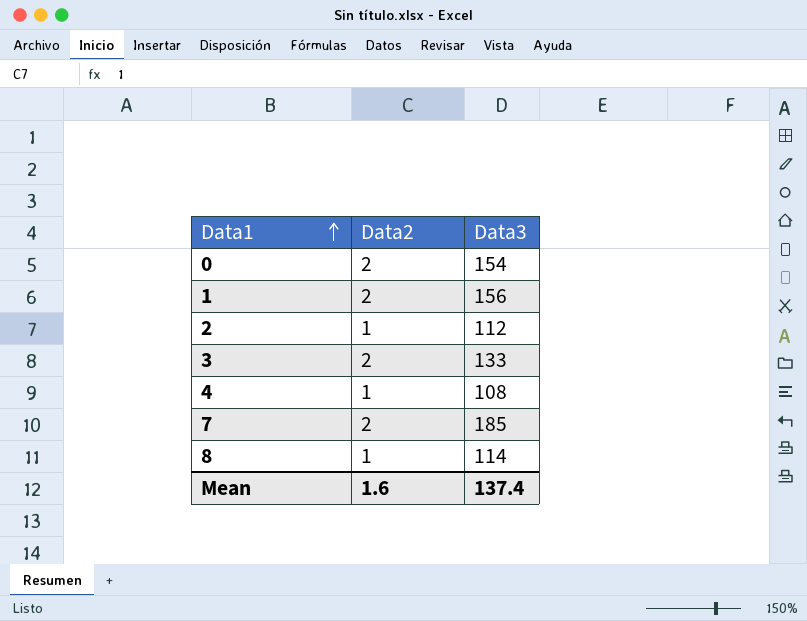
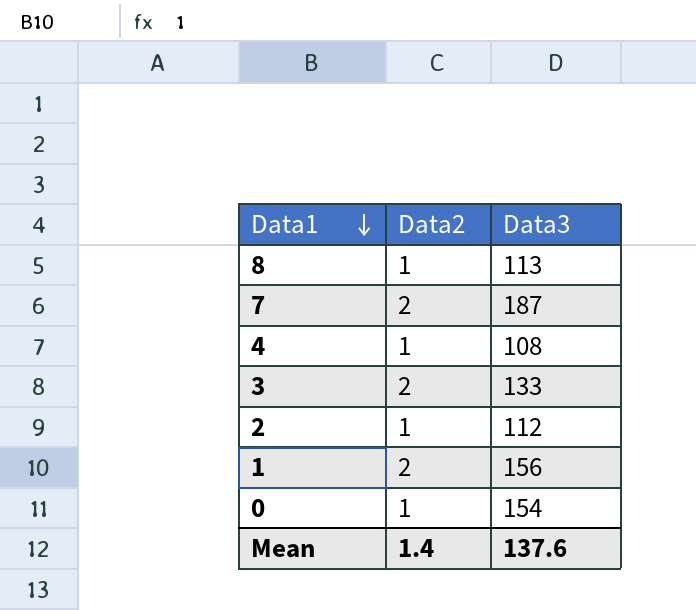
row order: Data1 ascending -> Data1 descending
8 | Data3: 114 -> 113
7 | Data3: 185 -> 187
0 | Data2: 2 -> 1
Mean | Data2: 1.6 -> 1.4
Mean | Data3: 137.4 -> 137.6

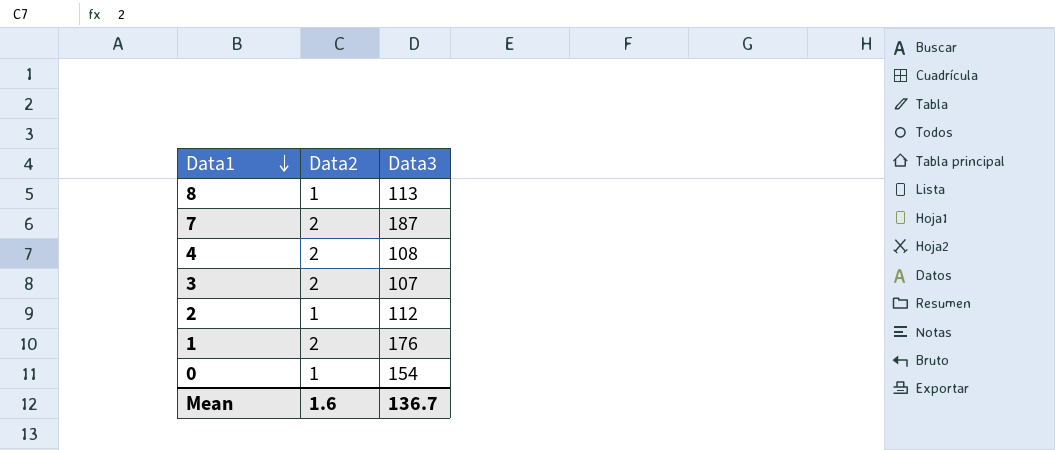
4 | Data2: 1 -> 2
3 | Data3: 133 -> 107
1 | Data3: 156 -> 176
Mean | Data2: 1.4 -> 1.6
Mean | Data3: 137.6 -> 136.7

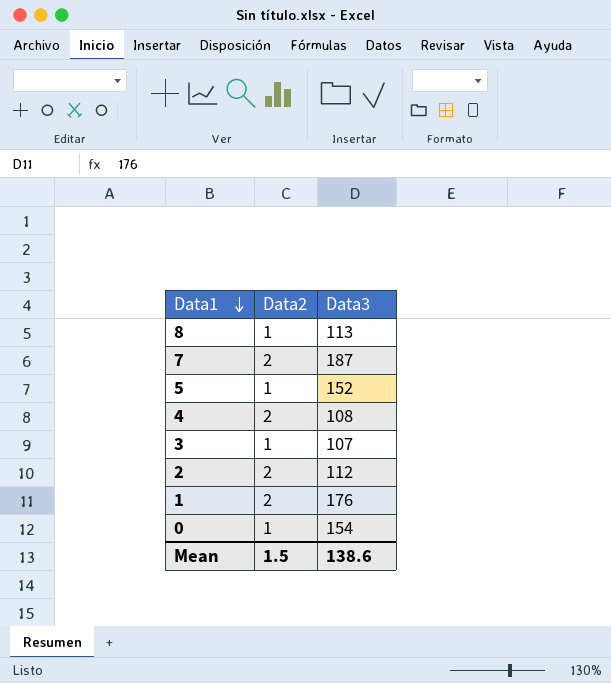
row 5: none -> 1 | 152
3 | Data2: 2 -> 1
2 | Data2: 1 -> 2
Mean | Data2: 1.6 -> 1.5
Mean | Data3: 136.7 -> 138.6

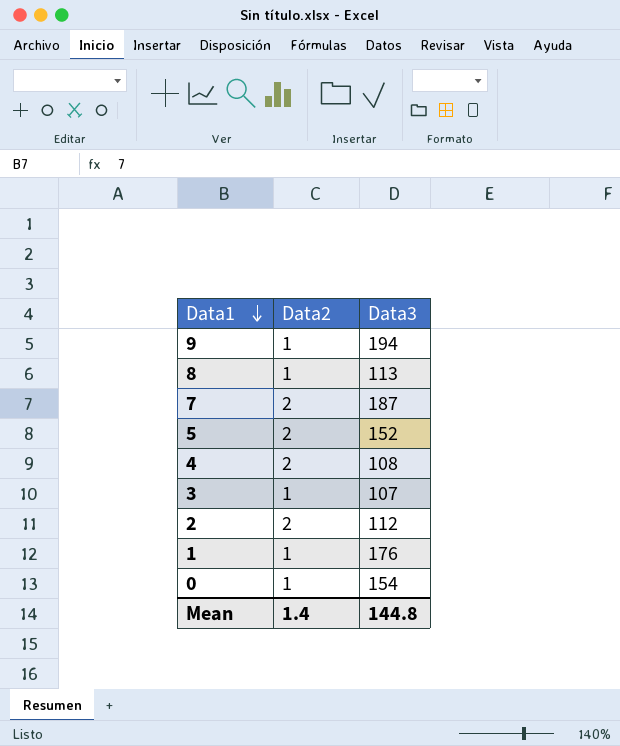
row 9: none -> 1 | 194
5 | Data2: 1 -> 2
1 | Data2: 2 -> 1
Mean | Data2: 1.5 -> 1.4
Mean | Data3: 138.6 -> 144.8

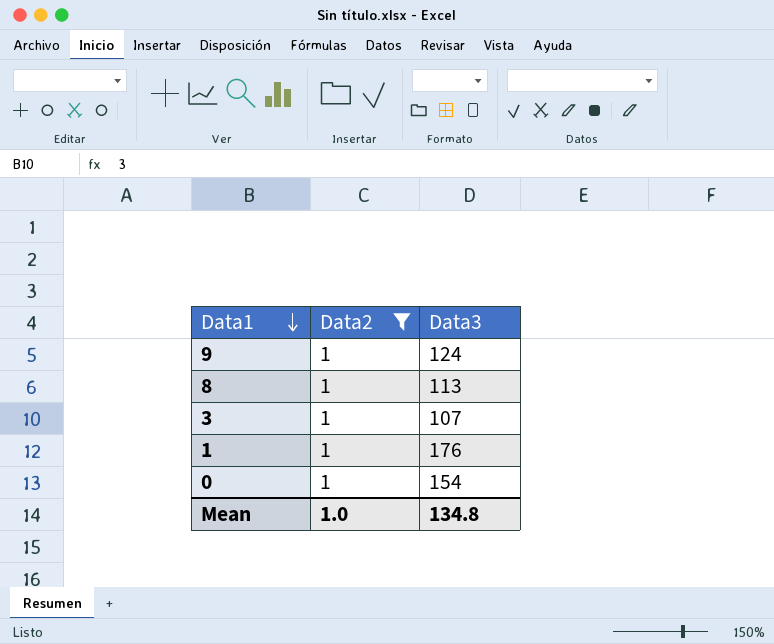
filter: none -> Data2 = 1
9 | Data3: 194 -> 124
Mean | Data2: 1.4 -> 1.0
Mean | Data3: 144.8 -> 134.8

